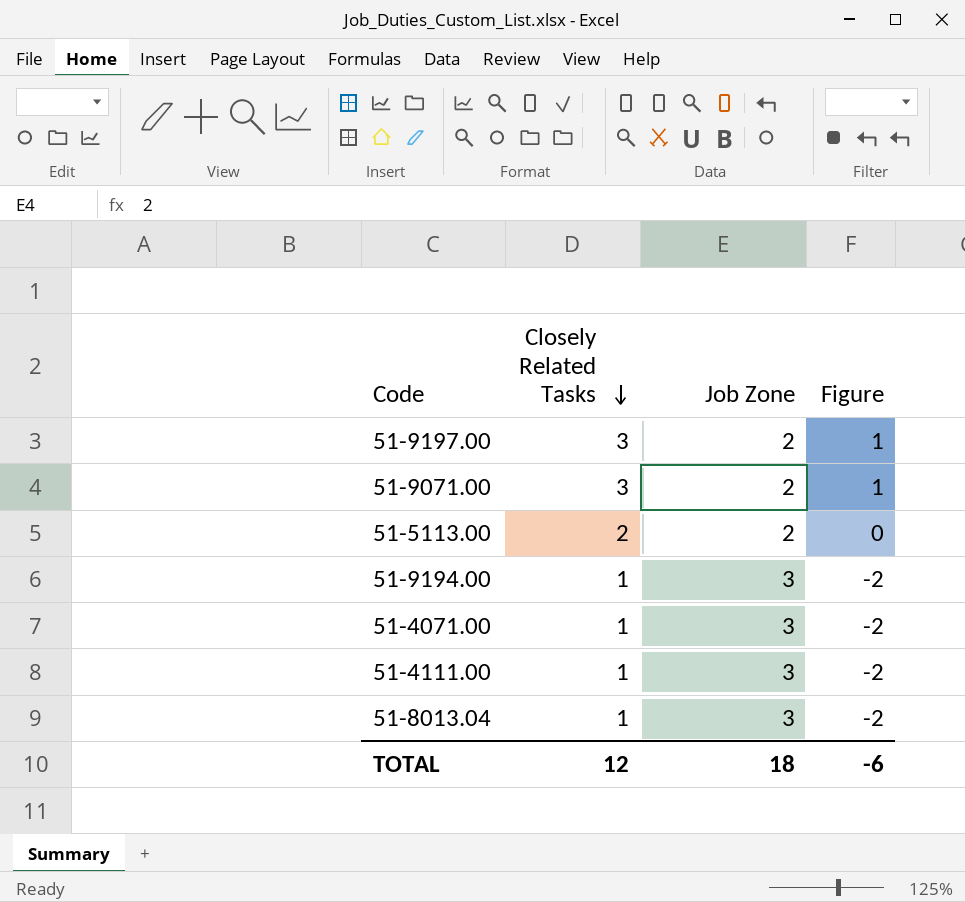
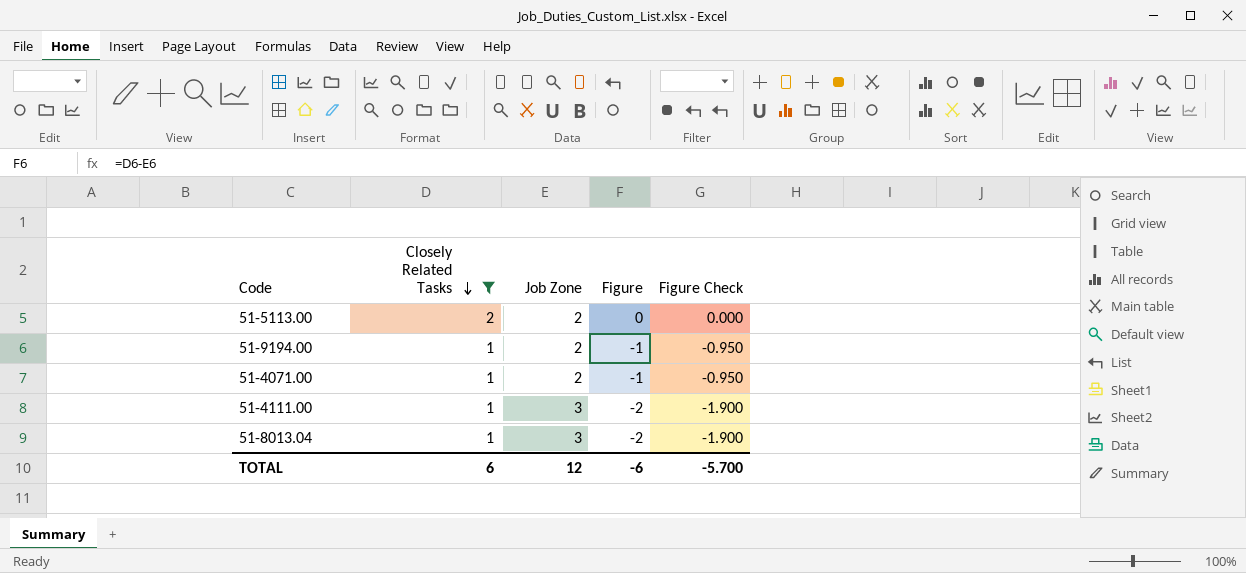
filter: none -> Closely Related Tasks != 3
column Figure Check | formula: none -> [Figure] * 0.95
51-9194.00 | Job Zone: 3 -> 2
51-9194.00 | Figure: -2 -> -1
51-4071.00 | Job Zone: 3 -> 2
51-4071.00 | Figure: -2 -> -1
TOTAL | Closely Related Tasks: 12 -> 6
TOTAL | Job Zone: 18 -> 12

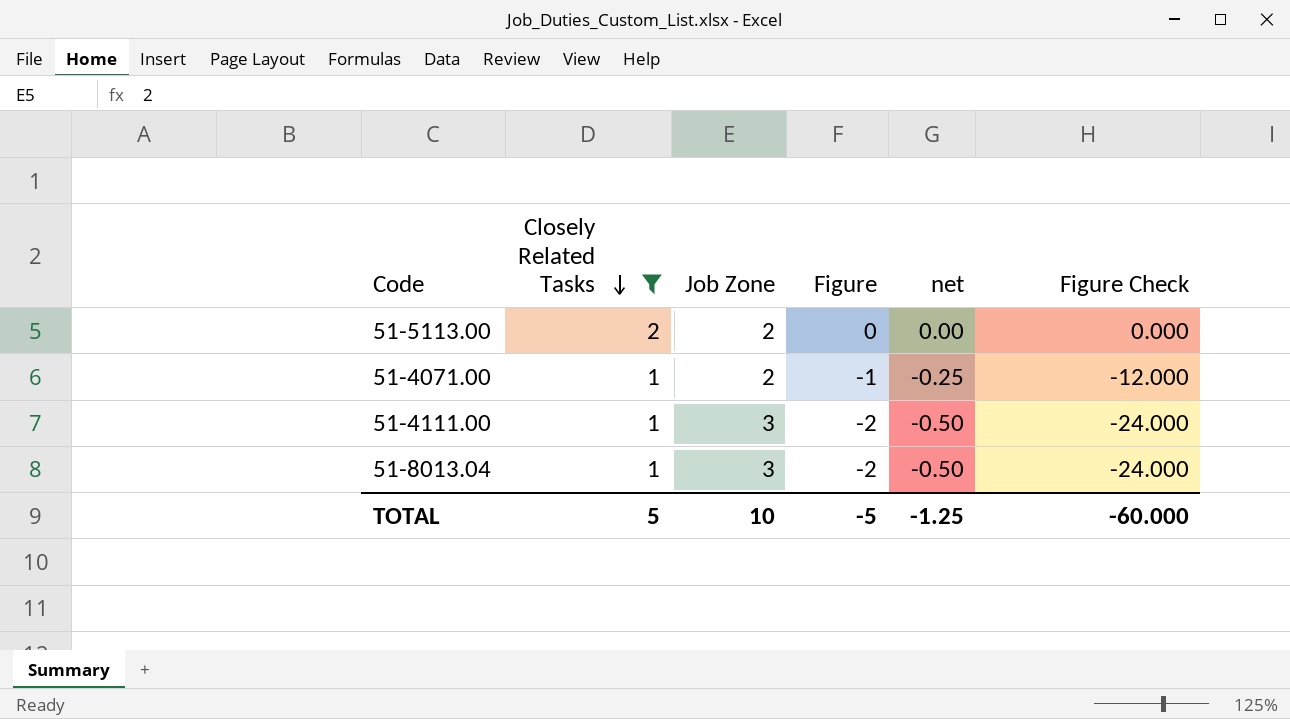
column net | formula: none -> [Figure] * 0.25
column Figure Check | formula: [Figure] * 0.95 -> [Figure] * 12
row 51-9194.00: 1 | 2 | -1 | -0.950 -> none
TOTAL | Closely Related Tasks: 6 -> 5
TOTAL | Job Zone: 12 -> 10
TOTAL | Figure: -6 -> -5
TOTAL | Figure Check: -5.700 -> -60.000

